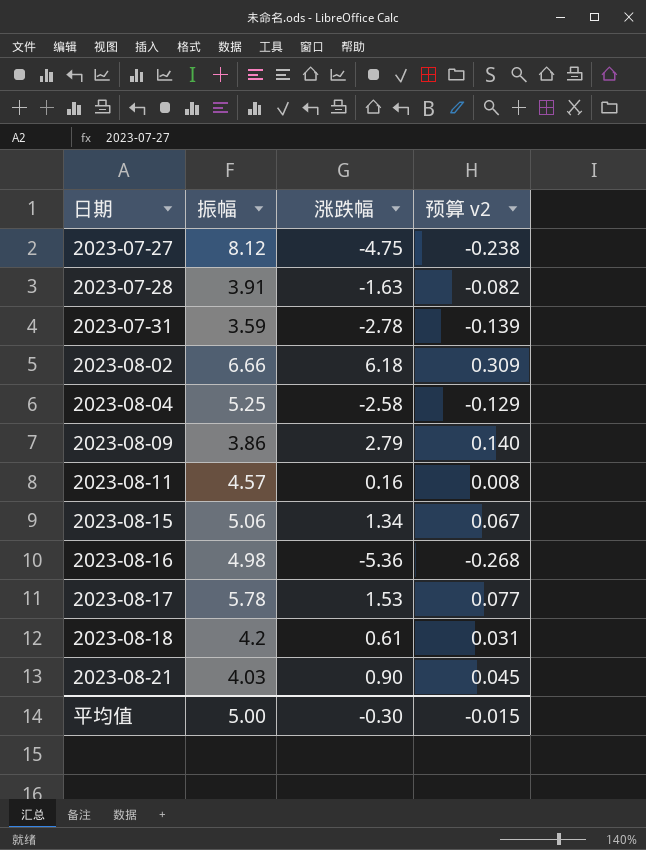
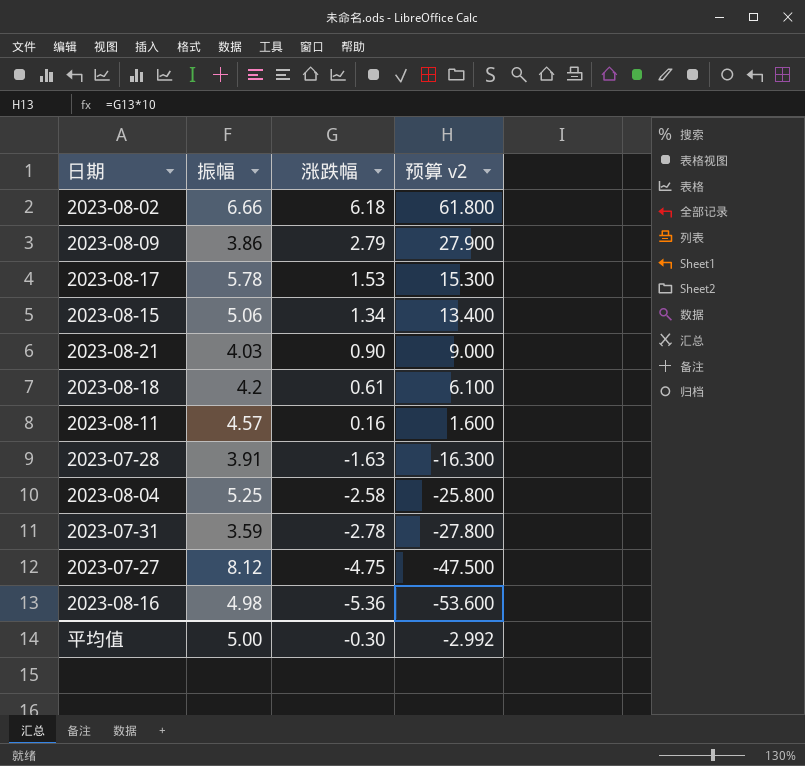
row order: 日期 ascending -> 涨跌幅 descending
column 预算 v2 | formula: [涨跌幅] * 0.05 -> [涨跌幅] * 10
平均值 | 预算 v2: -0.015 -> -2.992

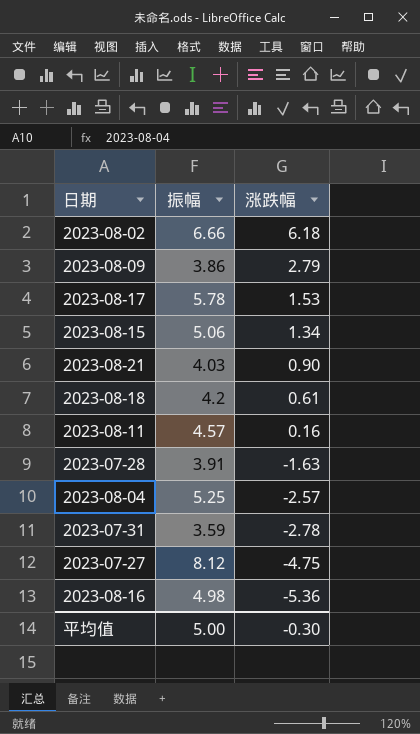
column 预算 v2 | formula: [涨跌幅] * 10 -> none
2023-08-04 | 涨跌幅: -2.58 -> -2.57

